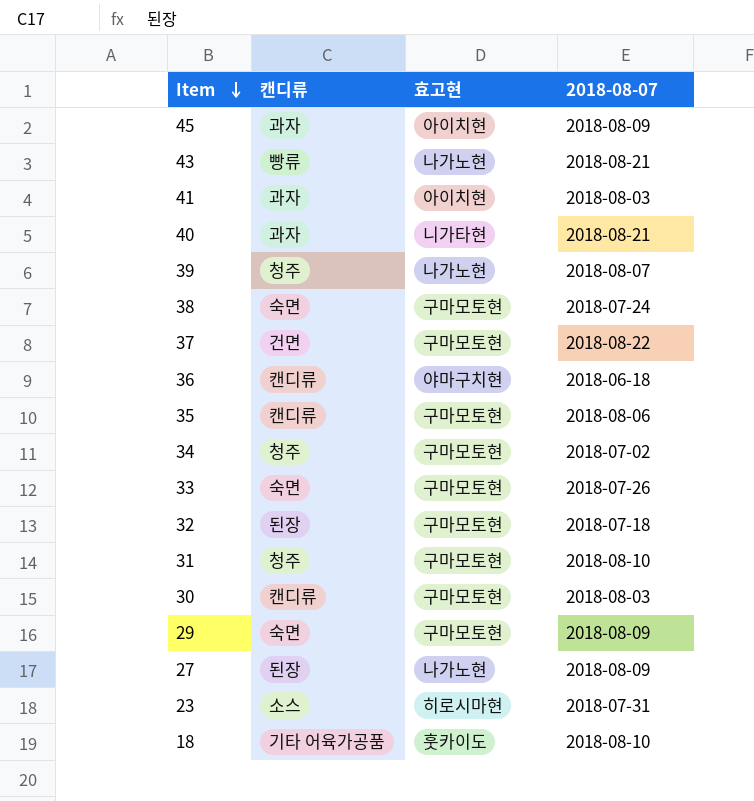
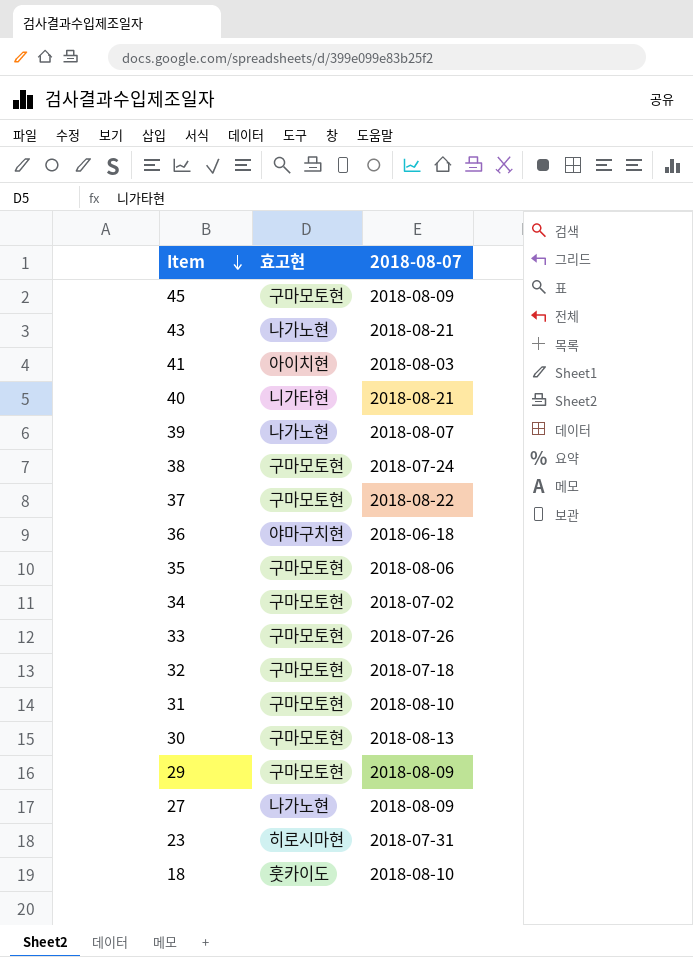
column 캔디류 | position: 2 -> none
45 | 효고현: 아이치현 -> 구마모토현
30 | 2018-08-07: 2018-08-03 -> 2018-08-13

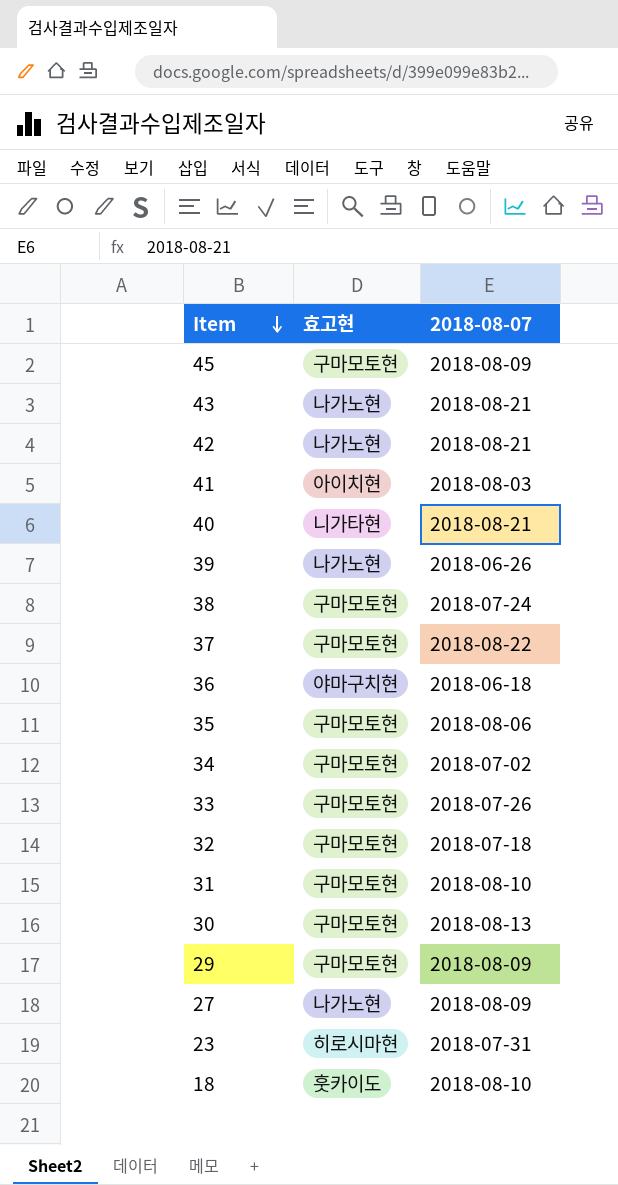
row 42: none -> 나가노현 | 2018-08-21
39 | 2018-08-07: 2018-08-07 -> 2018-06-26

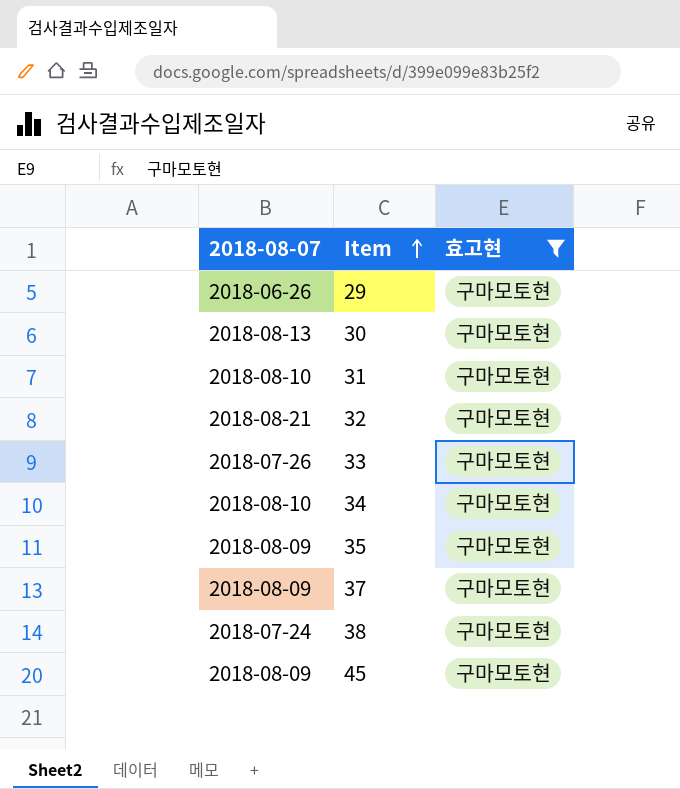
filter: none -> 효고현 = 구마모토현
row order: Item descending -> Item ascending
column 2018-08-07 | position: 3 -> 1
29 | 2018-08-07: 2018-08-09 -> 2018-06-26
32 | 2018-08-07: 2018-07-18 -> 2018-08-21
34 | 2018-08-07: 2018-07-02 -> 2018-08-10
35 | 2018-08-07: 2018-08-06 -> 2018-08-09
37 | 2018-08-07: 2018-08-22 -> 2018-08-09

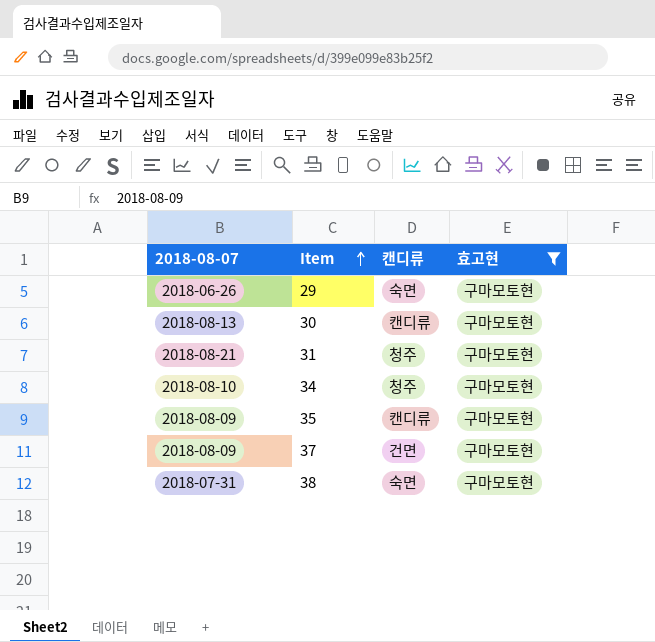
column 캔디류 | position: none -> 3
row 32: 2018-08-21 | 구마모토현 -> none
row 33: 2018-07-26 | 구마모토현 -> none
row 45: 2018-08-09 | 구마모토현 -> none
31 | 2018-08-07: 2018-08-10 -> 2018-08-21
38 | 2018-08-07: 2018-07-24 -> 2018-07-31

